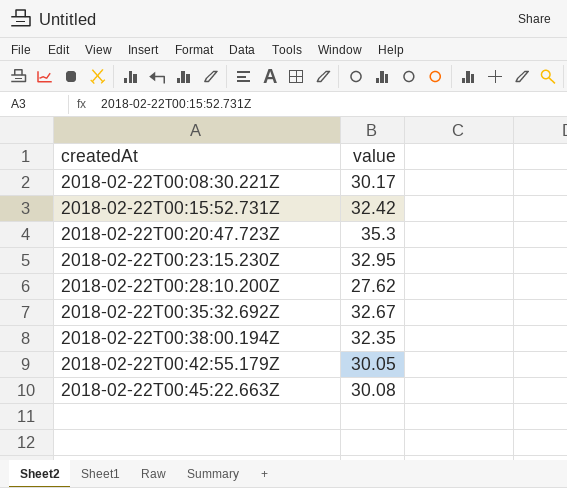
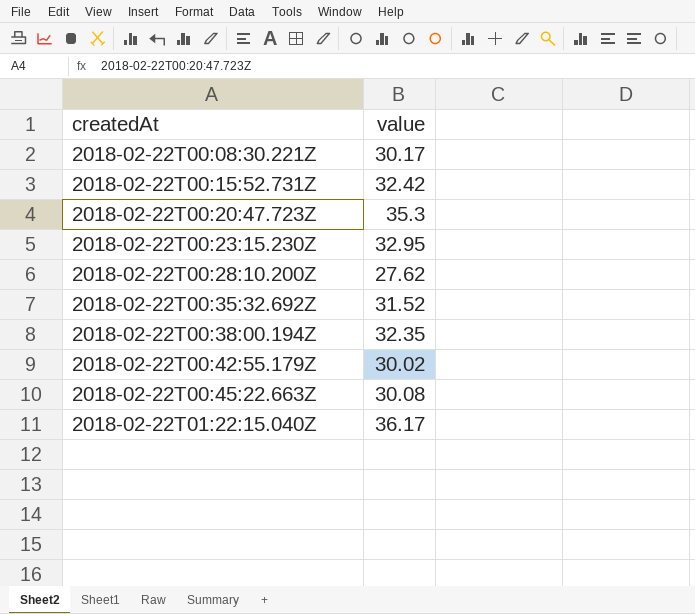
2018-02-22T00:35:32.692Z | value: 32.67 -> 31.52
2018-02-22T00:42:55.179Z | value: 30.05 -> 30.02
row 2018-02-22T01:22:15.040Z: none -> 36.17

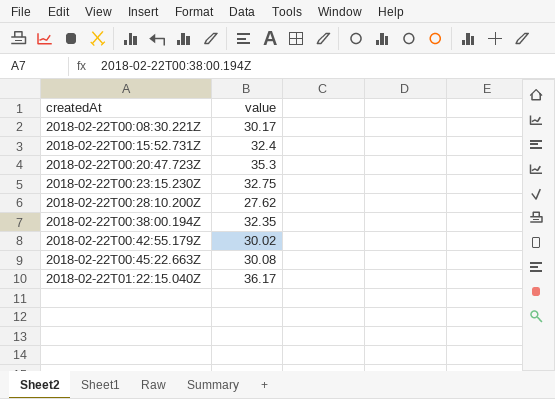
row 2018-02-22T00:35:32.692Z: 31.52 -> none
2018-02-22T00:15:52.731Z | value: 32.42 -> 32.4
2018-02-22T00:23:15.230Z | value: 32.95 -> 32.75

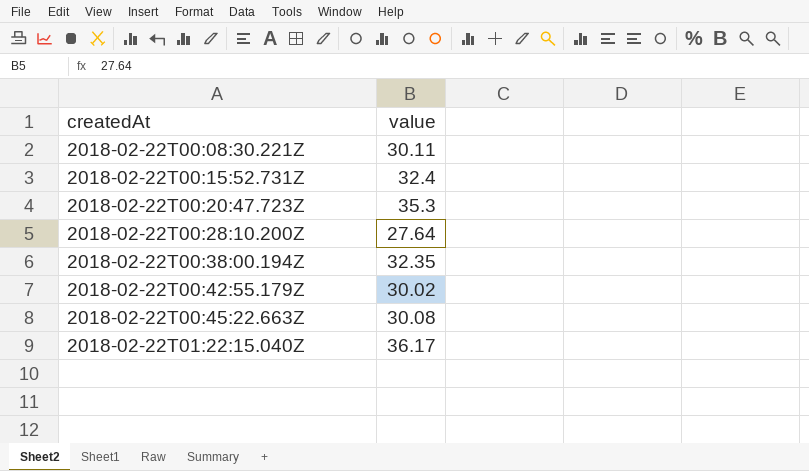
row 2018-02-22T00:23:15.230Z: 32.75 -> none
2018-02-22T00:08:30.221Z | value: 30.17 -> 30.11
2018-02-22T00:28:10.200Z | value: 27.62 -> 27.64

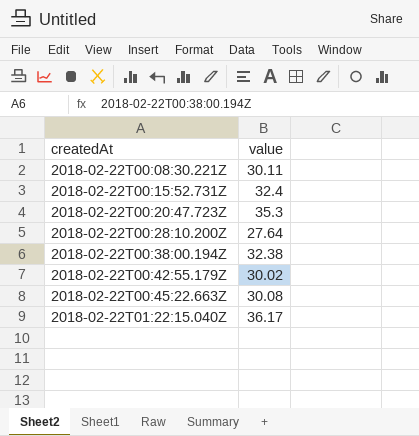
2018-02-22T00:38:00.194Z | value: 32.35 -> 32.38

